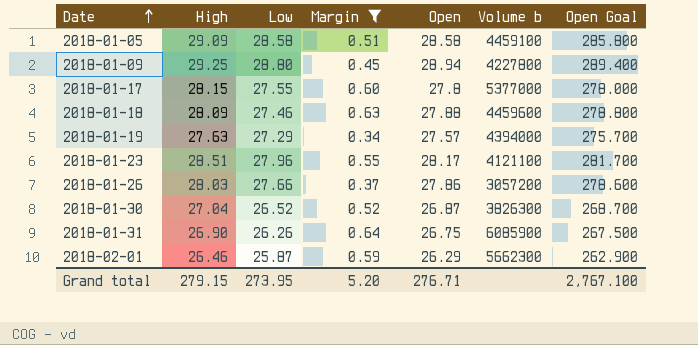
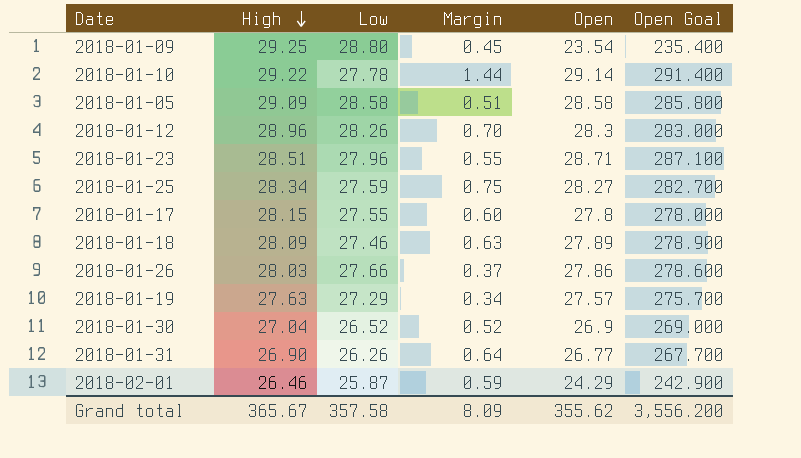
filter: Margin <= 0.64 -> none
row order: Date ascending -> High descending
column Volume b | position: 6 -> none
2018-01-09 | Open: 28.94 -> 23.54
2018-01-09 | Open Goal: 289.400 -> 235.400
2018-01-23 | Open: 28.17 -> 28.71
2018-01-23 | Open Goal: 281.700 -> 287.100
2018-01-18 | Open: 27.88 -> 27.89
2018-01-18 | Open Goal: 278.800 -> 278.900
2018-01-30 | Open: 26.87 -> 26.9
2018-01-30 | Open Goal: 268.700 -> 269.000
2018-01-31 | Open: 26.75 -> 26.77
2018-01-31 | Open Goal: 267.500 -> 267.700
2018-02-01 | Open: 26.29 -> 24.29
2018-02-01 | Open Goal: 262.900 -> 242.900
Grand total | High: 279.15 -> 365.67
Grand total | Low: 273.95 -> 357.58
Grand total | Margin: 5.20 -> 8.09
Grand total | Open: 276.71 -> 355.62
Grand total | Open Goal: 2,767.100 -> 3,556.200

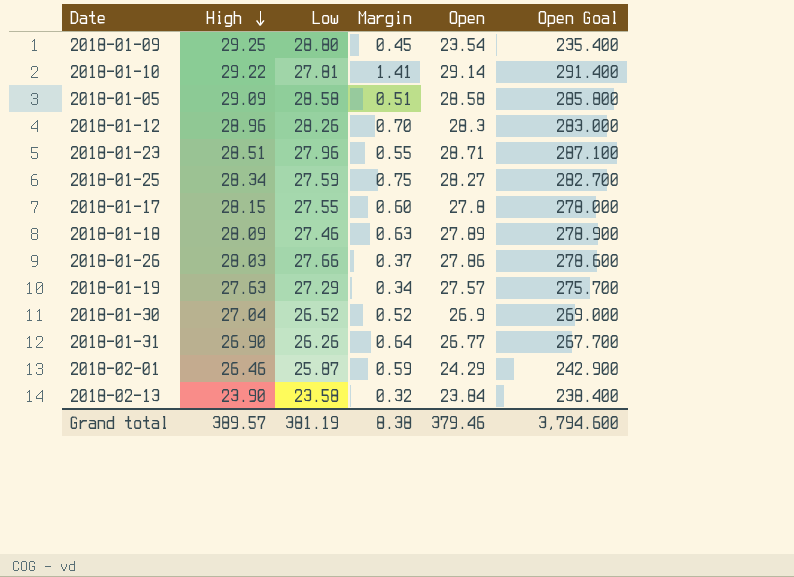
2018-01-10 | Low: 27.78 -> 27.81
2018-01-10 | Margin: 1.44 -> 1.41
row 2018-02-13: none -> 23.90 | 23.58 | 0.32 | 23.84 | 238.400
Grand total | High: 365.67 -> 389.57
Grand total | Low: 357.58 -> 381.19
Grand total | Margin: 8.09 -> 8.38
Grand total | Open: 355.62 -> 379.46
Grand total | Open Goal: 3,556.200 -> 3,794.600

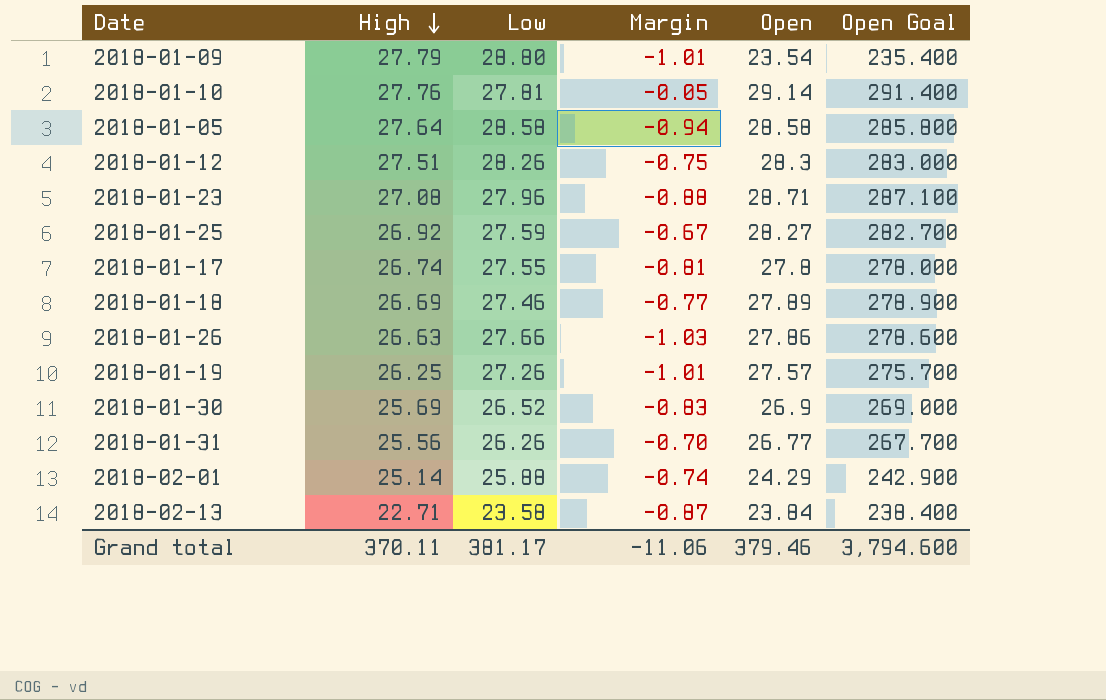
2018-01-09 | High: 29.25 -> 27.79
2018-01-09 | Margin: 0.45 -> -1.01
2018-01-10 | High: 29.22 -> 27.76
2018-01-10 | Margin: 1.41 -> -0.05
2018-01-05 | High: 29.09 -> 27.64
2018-01-05 | Margin: 0.51 -> -0.94
2018-01-12 | High: 28.96 -> 27.51
2018-01-12 | Margin: 0.70 -> -0.75
2018-01-23 | High: 28.51 -> 27.08
2018-01-23 | Margin: 0.55 -> -0.88
2018-01-25 | High: 28.34 -> 26.92
2018-01-25 | Margin: 0.75 -> -0.67
2018-01-17 | High: 28.15 -> 26.74
2018-01-17 | Margin: 0.60 -> -0.81
2018-01-18 | High: 28.09 -> 26.69
2018-01-18 | Margin: 0.63 -> -0.77
2018-01-26 | High: 28.03 -> 26.63
2018-01-26 | Margin: 0.37 -> -1.03
2018-01-19 | High: 27.63 -> 26.25
2018-01-19 | Low: 27.29 -> 27.26
2018-01-19 | Margin: 0.34 -> -1.01
2018-01-30 | High: 27.04 -> 25.69
2018-01-30 | Margin: 0.52 -> -0.83
2018-01-31 | High: 26.90 -> 25.56
2018-01-31 | Margin: 0.64 -> -0.70
2018-02-01 | High: 26.46 -> 25.14
2018-02-01 | Low: 25.87 -> 25.88
2018-02-01 | Margin: 0.59 -> -0.74
2018-02-13 | High: 23.90 -> 22.71
2018-02-13 | Margin: 0.32 -> -0.87
Grand total | High: 389.57 -> 370.11
Grand total | Low: 381.19 -> 381.17
Grand total | Margin: 8.38 -> -11.06

